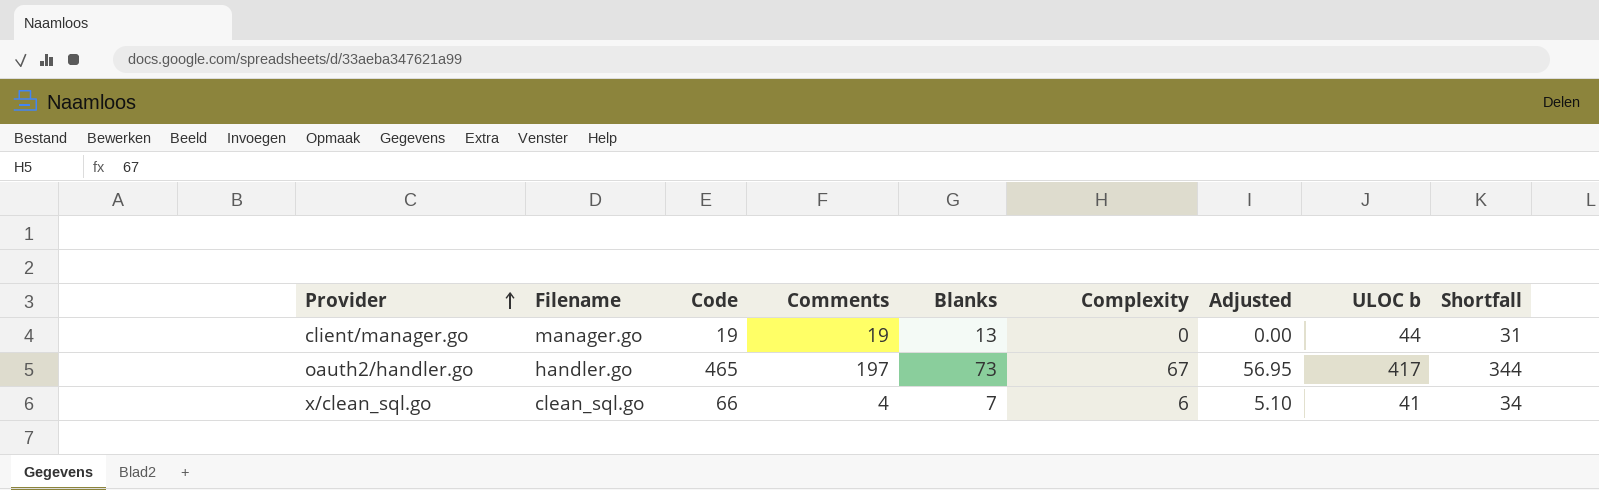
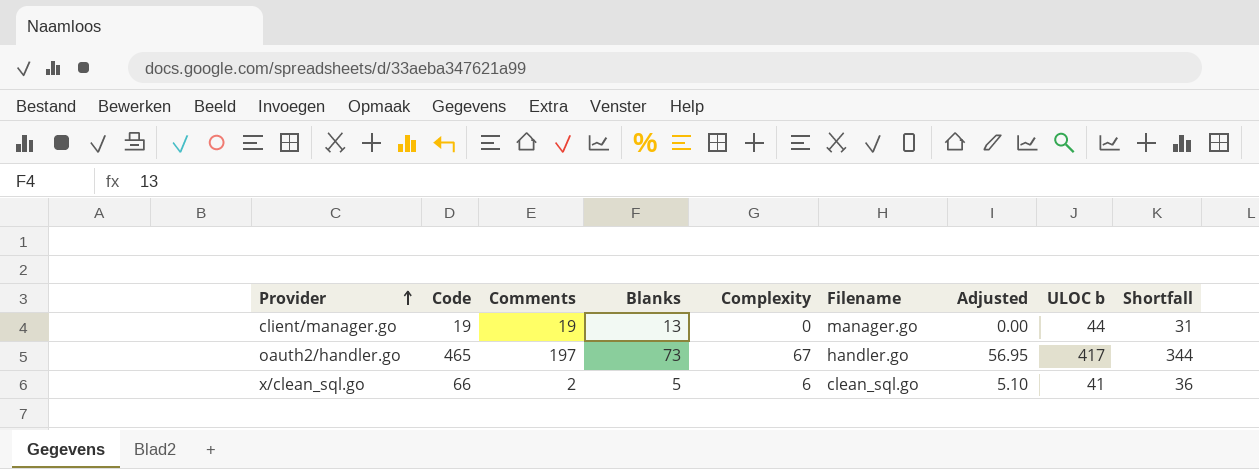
column Filename | position: 2 -> 6
x/clean_sql.go | Comments: 4 -> 2
x/clean_sql.go | Blanks: 7 -> 5
x/clean_sql.go | Shortfall: 34 -> 36

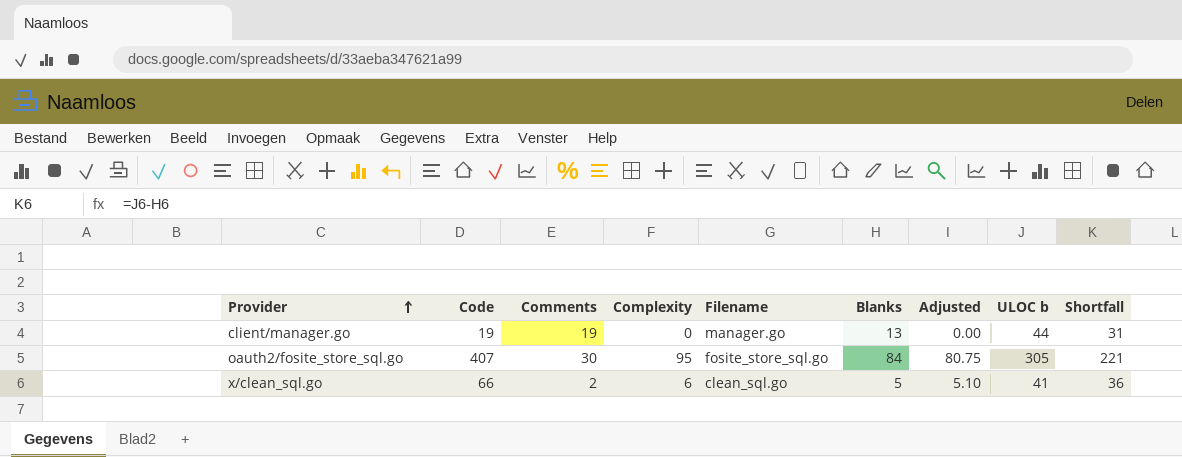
column Blanks | position: 4 -> 6
row oauth2/handler.go: 465 | 197 | 73 | 67 | handler.go | 56.95 | 417 | 344 -> none
row oauth2/fosite_store_sql.go: none -> 407 | 30 | 95 | fosite_store_sql.go | 84 | 80.75 | 305 | 221

